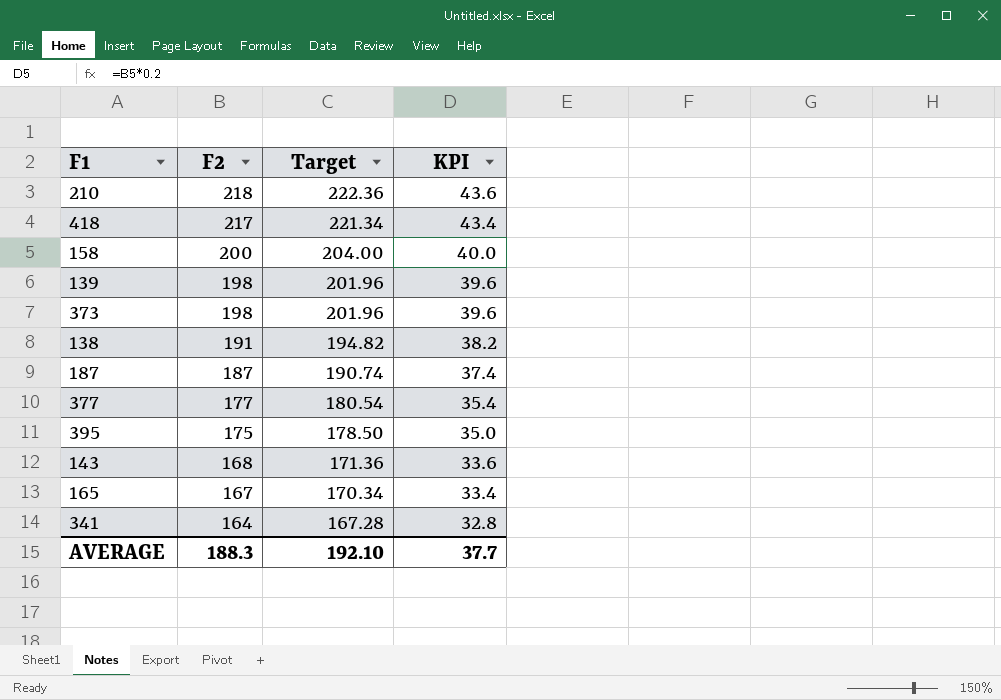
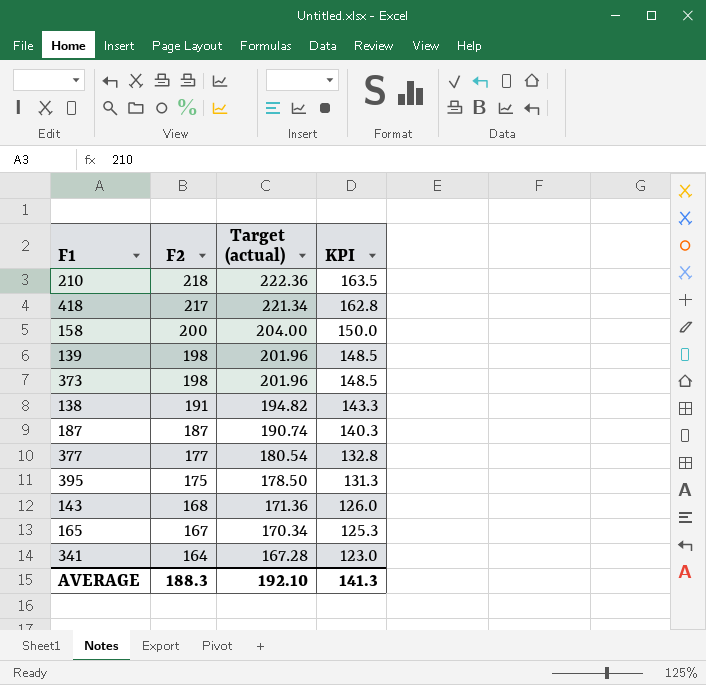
column name: Target -> Target (actual)
column KPI | formula: [F2] * 0.2 -> [F2] * 0.75
AVERAGE | KPI: 37.7 -> 141.3

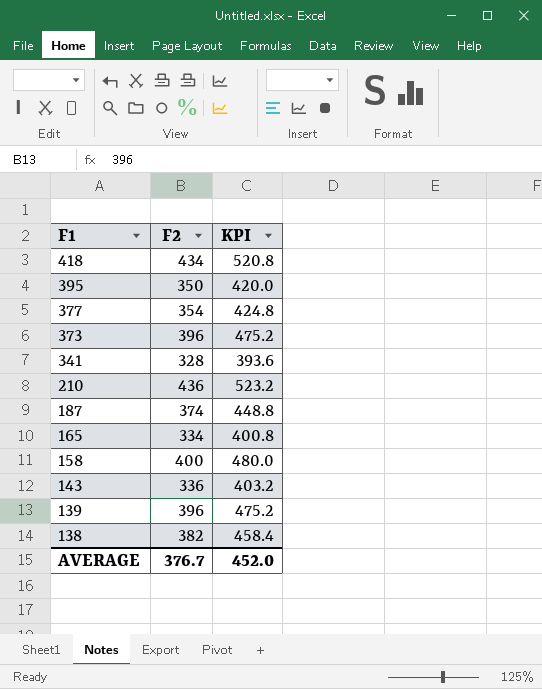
row order: F2 descending -> F1 descending
column Target (actual) | formula: [F2] * 1.02 -> none
column KPI | formula: [F2] * 0.75 -> [F2] * 1.2
418 | F2: 217 -> 434
395 | F2: 175 -> 350
377 | F2: 177 -> 354
373 | F2: 198 -> 396
341 | F2: 164 -> 328
210 | F2: 218 -> 436
187 | F2: 187 -> 374
165 | F2: 167 -> 334
158 | F2: 200 -> 400
143 | F2: 168 -> 336
139 | F2: 198 -> 396
138 | F2: 191 -> 382
AVERAGE | F2: 188.3 -> 376.7
AVERAGE | KPI: 141.3 -> 452.0

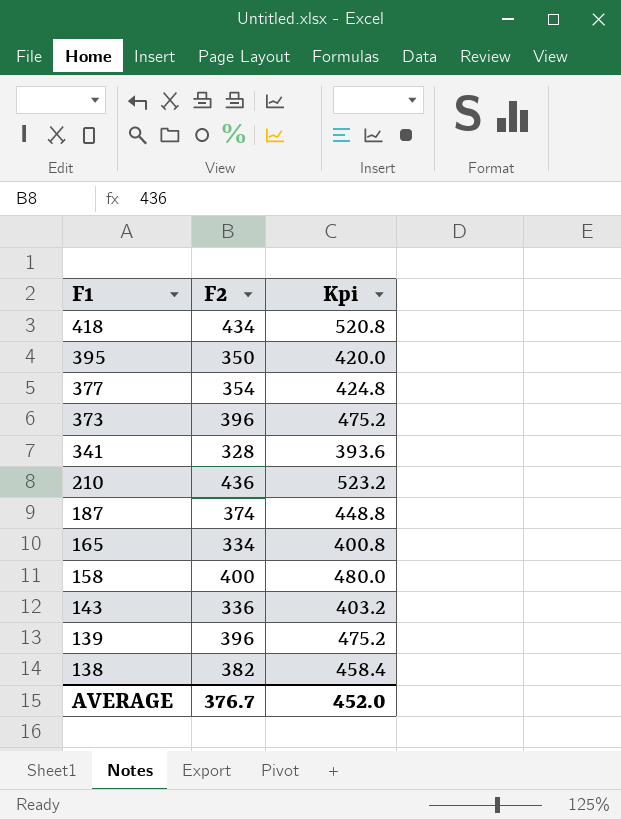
column name: KPI -> Kpi

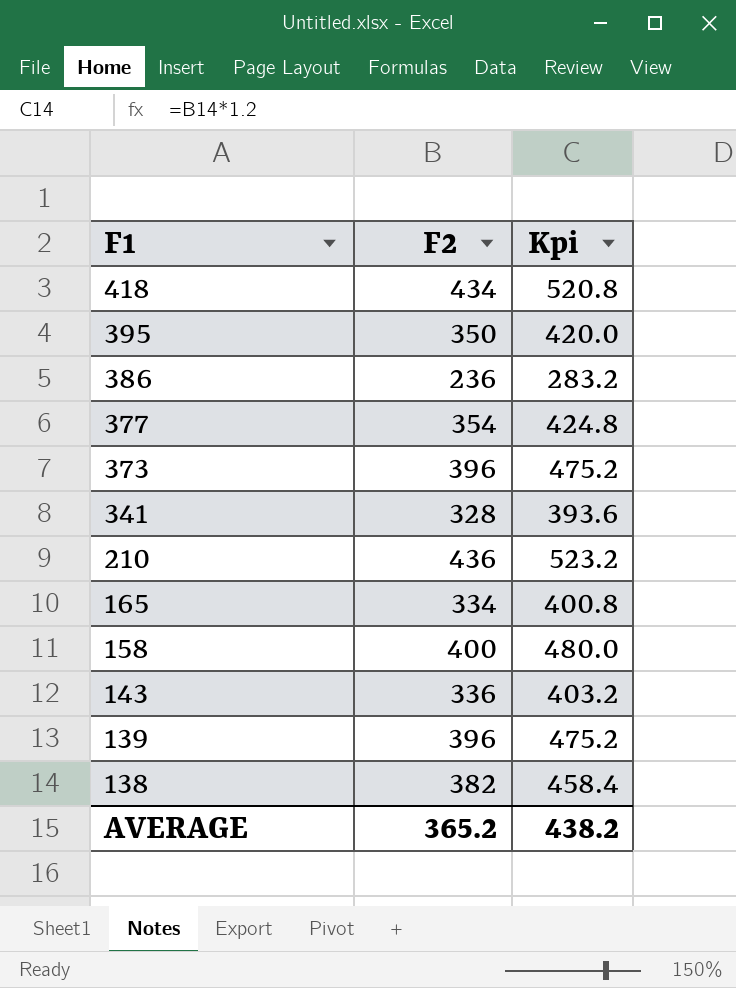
row 187: 374 | 448.8 -> none
row 386: none -> 236 | 283.2
AVERAGE | F2: 376.7 -> 365.2
AVERAGE | Kpi: 452.0 -> 438.2

